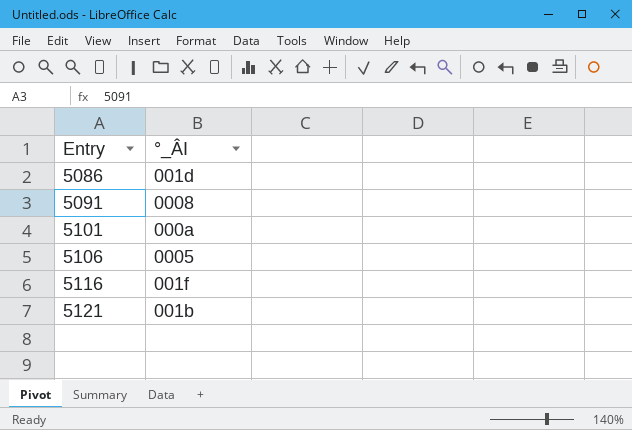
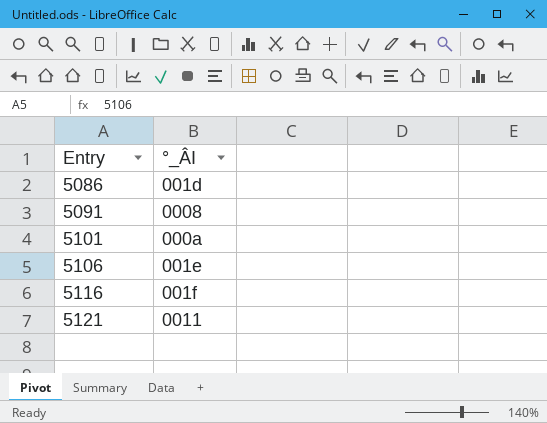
5106 | °_ÂI: 0005 -> 001e
5121 | °_ÂI: 001b -> 0011

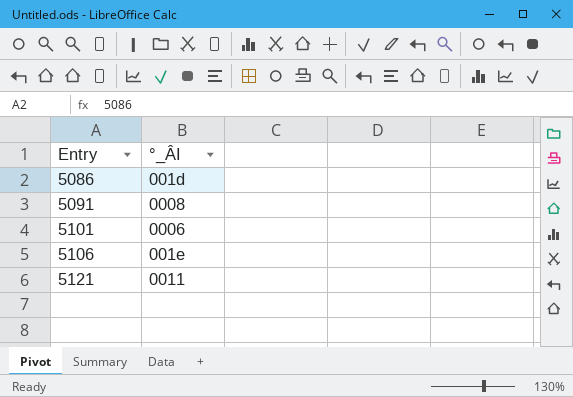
row 5116: 001f -> none
5101 | °_ÂI: 000a -> 0006

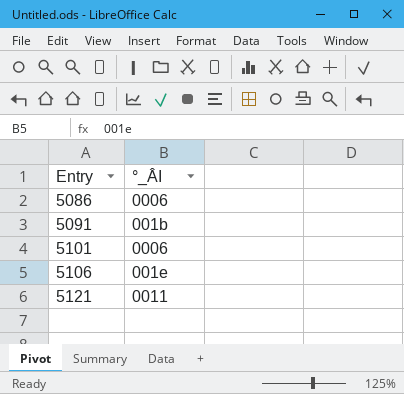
5086 | °_ÂI: 001d -> 0006
5091 | °_ÂI: 0008 -> 001b

